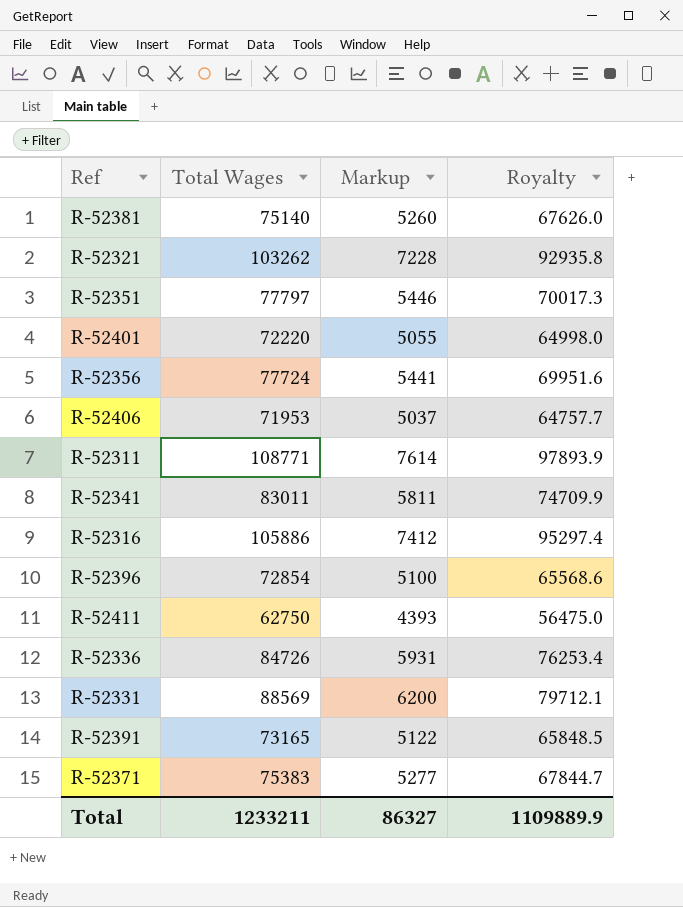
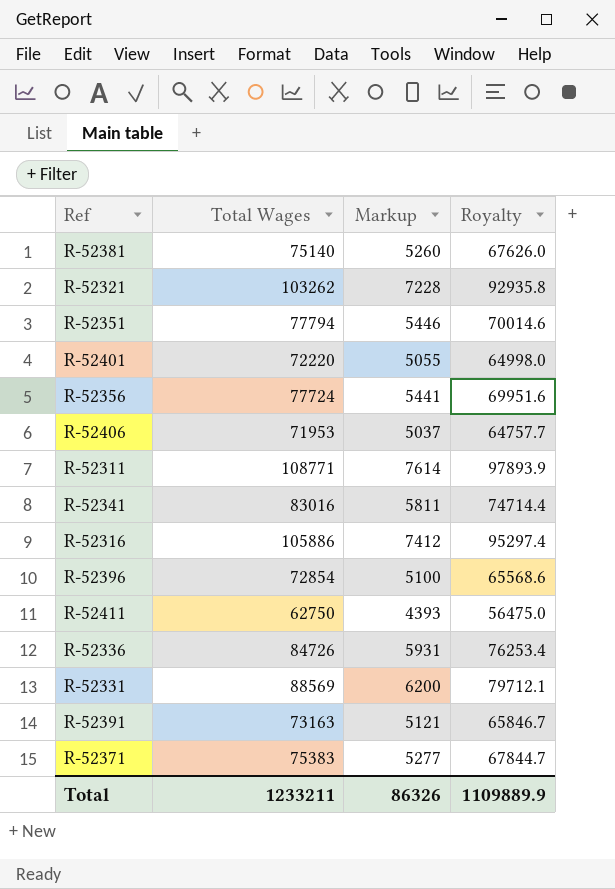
R-52351 | Total Wages: 77797 -> 77794
R-52351 | Royalty: 70017.3 -> 70014.6
R-52341 | Total Wages: 83011 -> 83016
R-52341 | Royalty: 74709.9 -> 74714.4
R-52391 | Total Wages: 73165 -> 73163
R-52391 | Markup: 5122 -> 5121
R-52391 | Royalty: 65848.5 -> 65846.7
Total | Markup: 86327 -> 86326

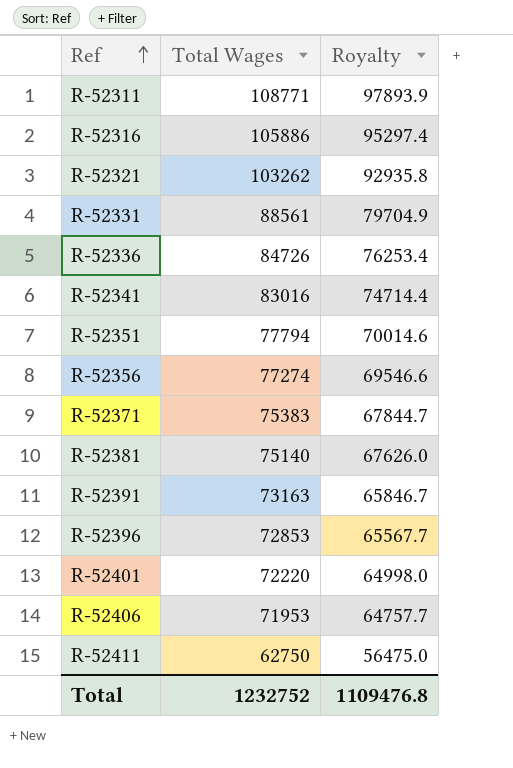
row order: none -> Ref ascending
column Markup | formula: [Total Wages] * 0.07 -> none
R-52331 | Total Wages: 88569 -> 88561
R-52331 | Royalty: 79712.1 -> 79704.9
R-52356 | Total Wages: 77724 -> 77274
R-52356 | Royalty: 69951.6 -> 69546.6
R-52396 | Total Wages: 72854 -> 72853
R-52396 | Royalty: 65568.6 -> 65567.7
Total | Total Wages: 1233211 -> 1232752
Total | Royalty: 1109889.9 -> 1109476.8

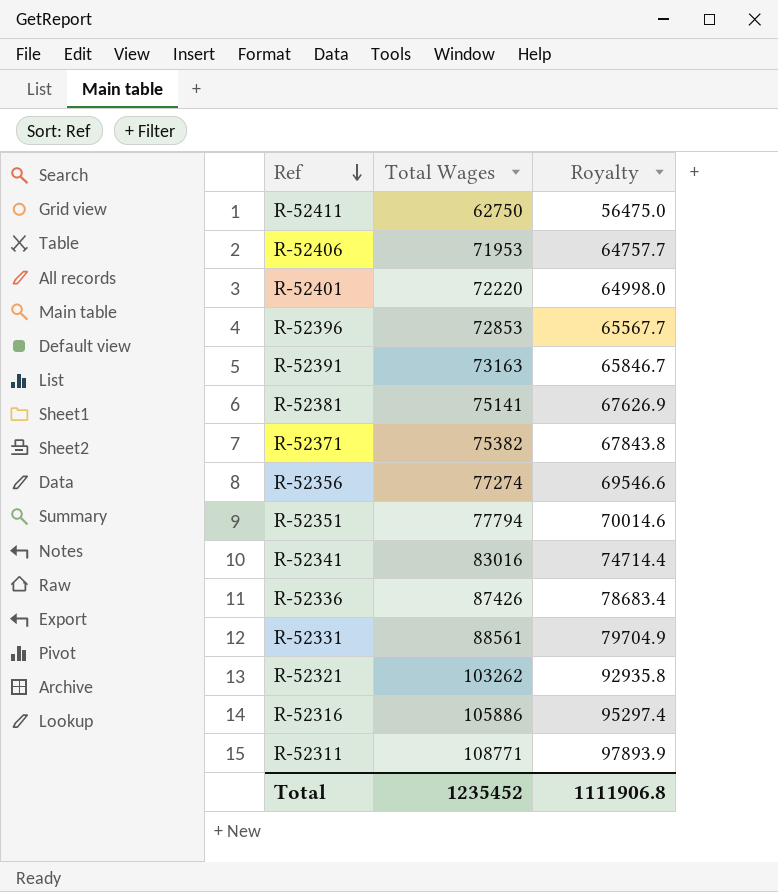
row order: Ref ascending -> Ref descending
R-52381 | Total Wages: 75140 -> 75141
R-52381 | Royalty: 67626.0 -> 67626.9
R-52371 | Total Wages: 75383 -> 75382
R-52371 | Royalty: 67844.7 -> 67843.8
R-52336 | Total Wages: 84726 -> 87426
R-52336 | Royalty: 76253.4 -> 78683.4
Total | Total Wages: 1232752 -> 1235452
Total | Royalty: 1109476.8 -> 1111906.8

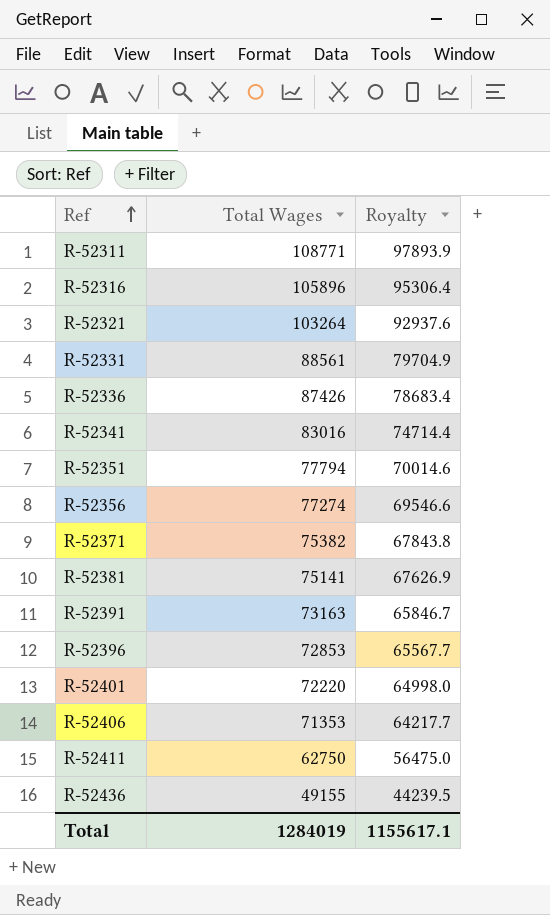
row order: Ref descending -> Ref ascending
R-52316 | Total Wages: 105886 -> 105896
R-52316 | Royalty: 95297.4 -> 95306.4
R-52321 | Total Wages: 103262 -> 103264
R-52321 | Royalty: 92935.8 -> 92937.6
R-52406 | Total Wages: 71953 -> 71353
R-52406 | Royalty: 64757.7 -> 64217.7
row R-52436: none -> 49155 | 44239.5
Total | Total Wages: 1235452 -> 1284019
Total | Royalty: 1111906.8 -> 1155617.1

